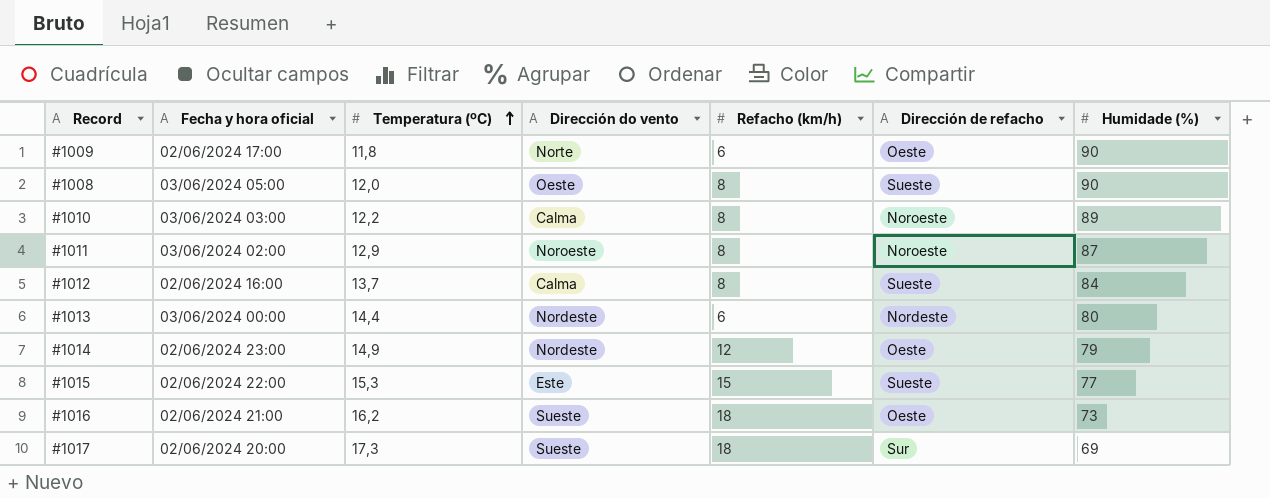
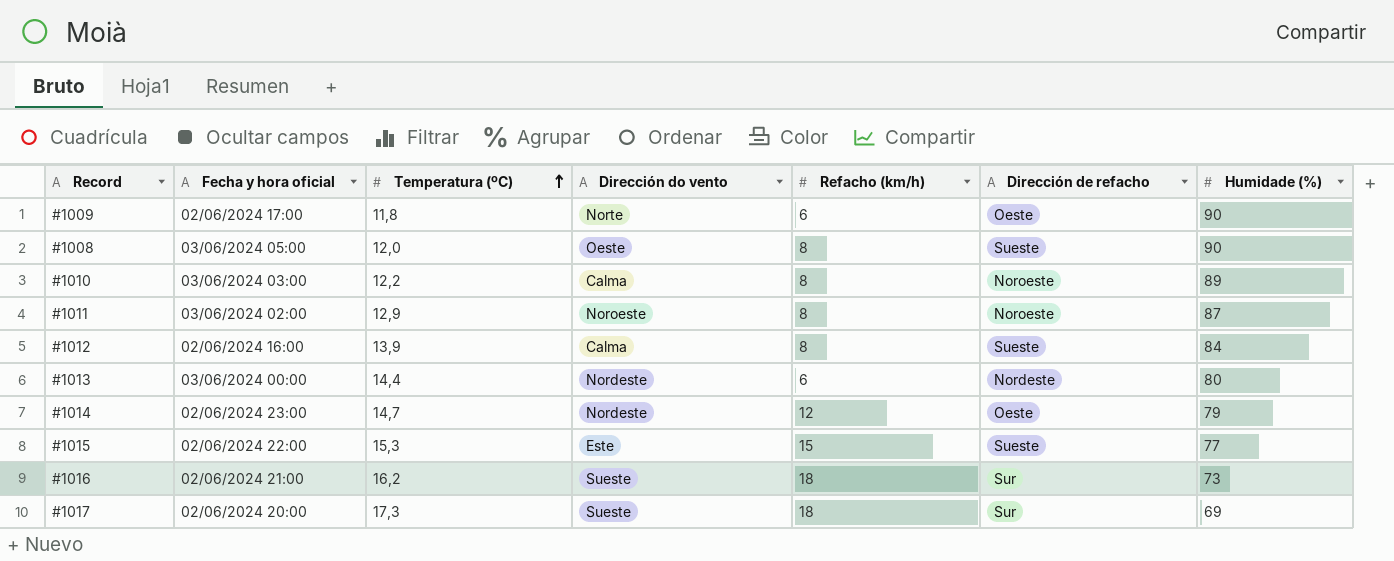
#1012 | Temperatura (ºC): 13,7 -> 13,9
#1014 | Temperatura (ºC): 14,9 -> 14,7
#1016 | Dirección de refacho: Oeste -> Sur

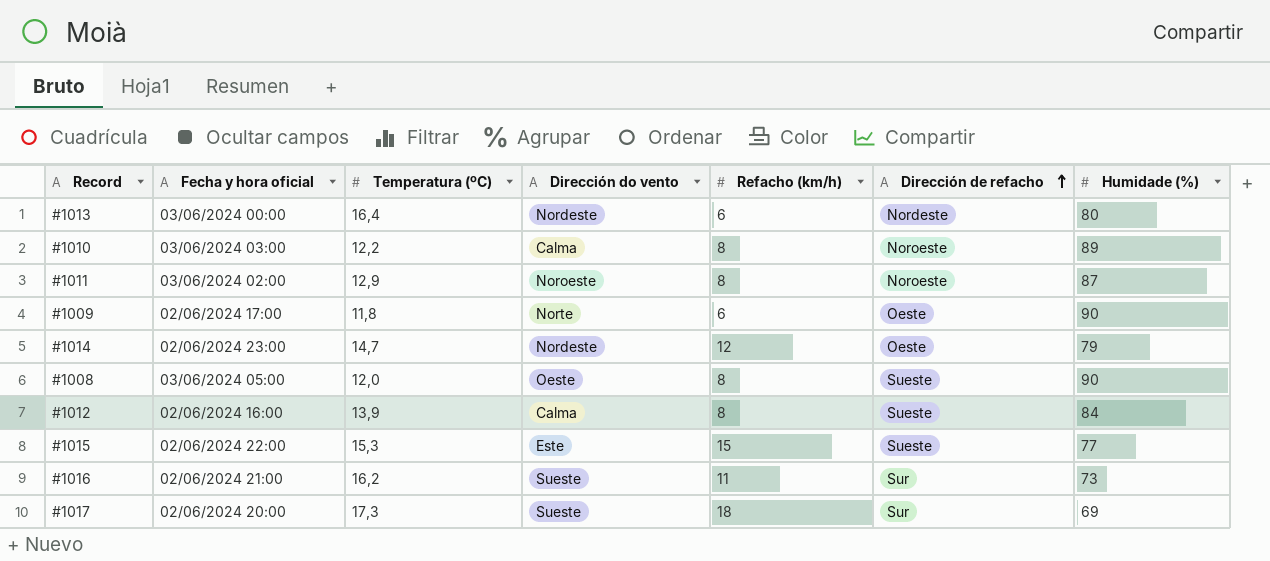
row order: Temperatura (ºC) ascending -> Dirección de refacho ascending
#1013 | Temperatura (ºC): 14,4 -> 16,4
#1016 | Refacho (km/h): 18 -> 11

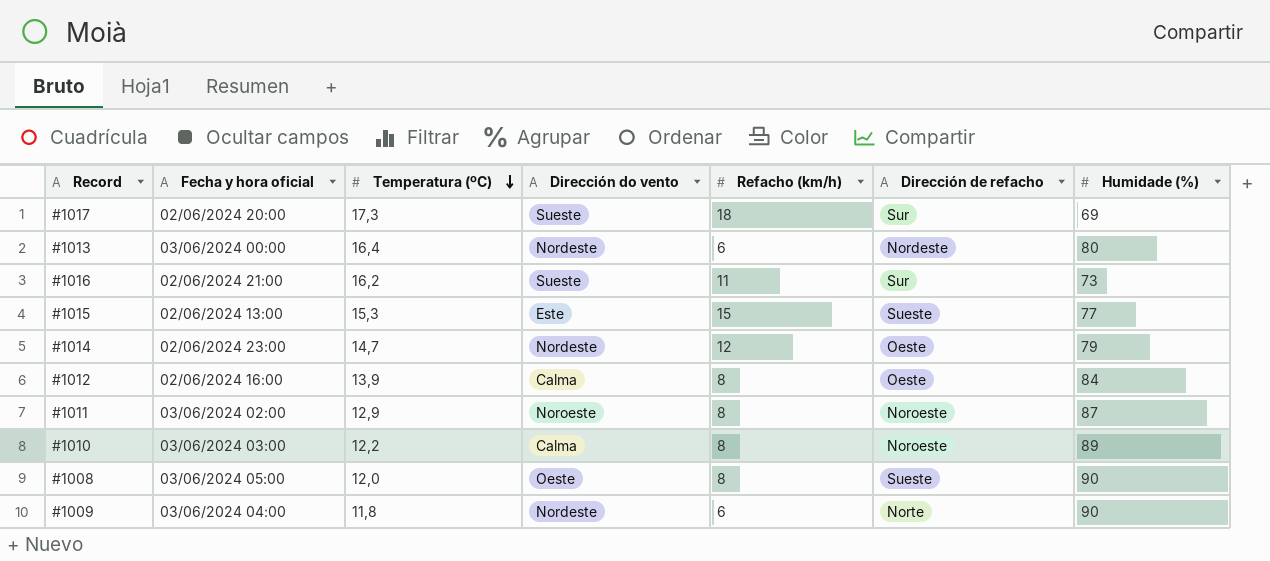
row order: Dirección de refacho ascending -> Temperatura (ºC) descending
#1015 | Fecha y hora oficial: 02/06/2024 22:00 -> 02/06/2024 13:00
#1012 | Dirección de refacho: Sueste -> Oeste
#1009 | Fecha y hora oficial: 02/06/2024 17:00 -> 03/06/2024 04:00
#1009 | Dirección do vento: Norte -> Nordeste
#1009 | Dirección de refacho: Oeste -> Norte

